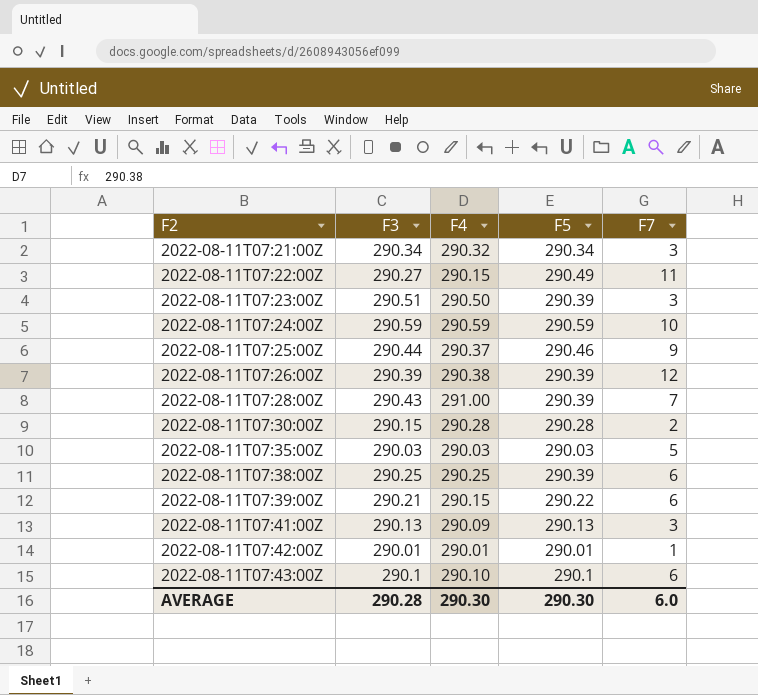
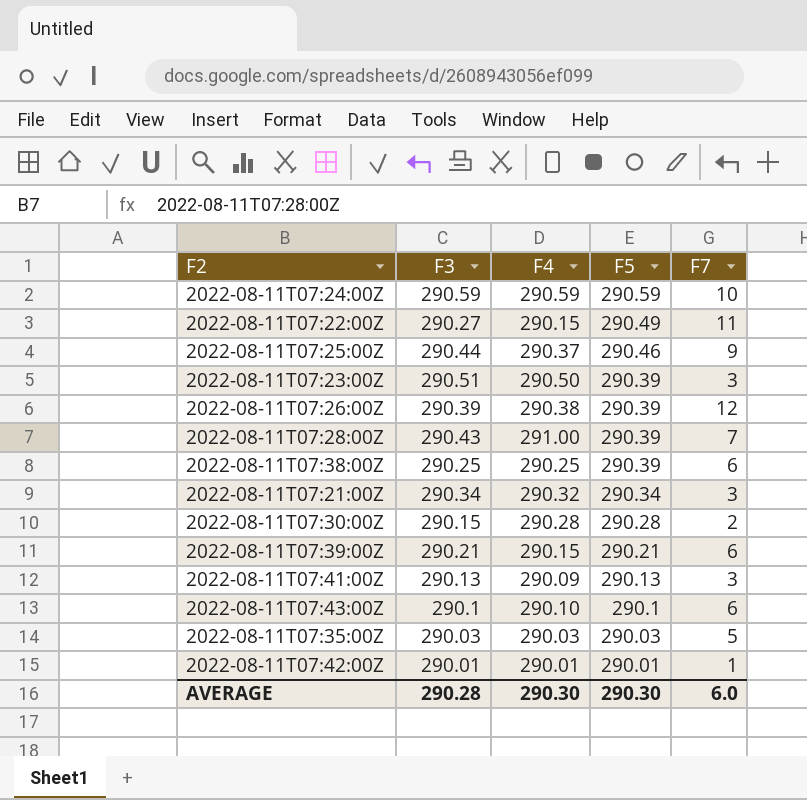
row order: F2 ascending -> F5 descending
2022-08-11T07:39:00Z | F5: 290.22 -> 290.21

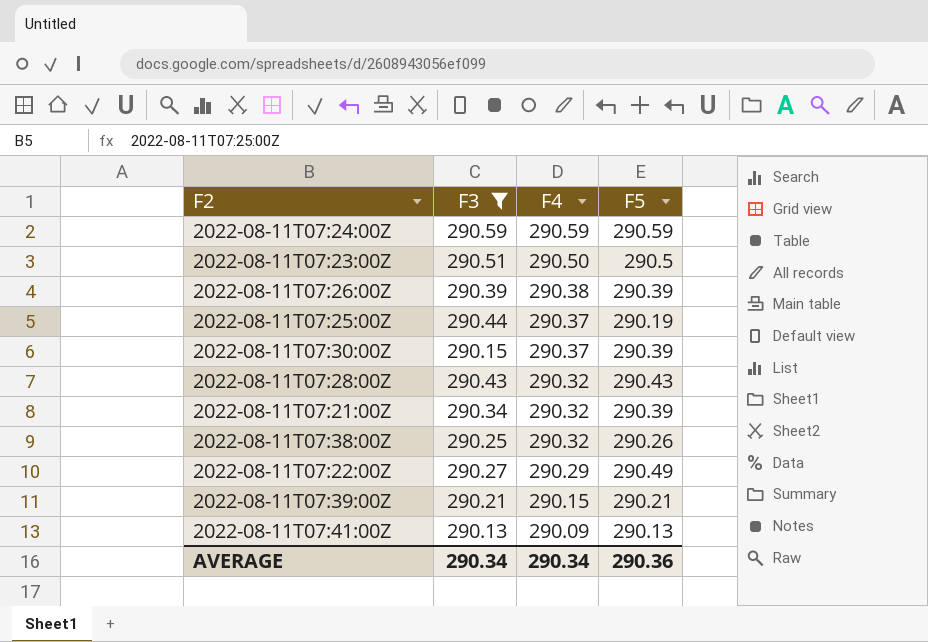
filter: none -> F3 >= 290.13
row order: F5 descending -> F4 descending
column F7 | position: 5 -> none
2022-08-11T07:23:00Z | F5: 290.39 -> 290.5
2022-08-11T07:25:00Z | F5: 290.46 -> 290.19
2022-08-11T07:30:00Z | F4: 290.28 -> 290.37
2022-08-11T07:30:00Z | F5: 290.28 -> 290.39
2022-08-11T07:28:00Z | F4: 291.00 -> 290.32
2022-08-11T07:28:00Z | F5: 290.39 -> 290.43
2022-08-11T07:21:00Z | F5: 290.34 -> 290.39
2022-08-11T07:38:00Z | F4: 290.25 -> 290.32
2022-08-11T07:38:00Z | F5: 290.39 -> 290.26
2022-08-11T07:22:00Z | F4: 290.15 -> 290.29
AVERAGE | F3: 290.28 -> 290.34
AVERAGE | F4: 290.30 -> 290.34
AVERAGE | F5: 290.30 -> 290.36

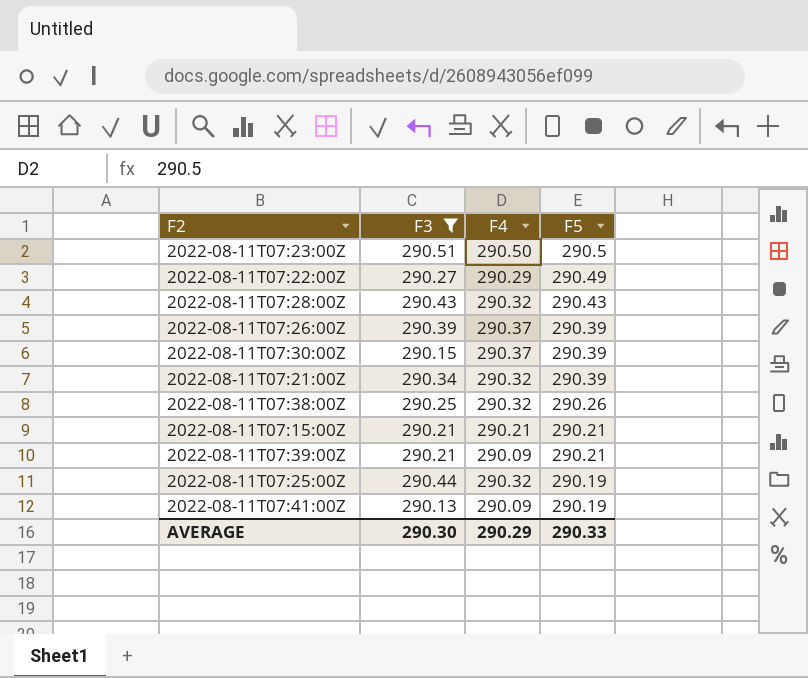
row order: F4 descending -> F5 descending
row 2022-08-11T07:24:00Z: 290.59 | 290.59 | 290.59 -> none
2022-08-11T07:26:00Z | F4: 290.38 -> 290.37
row 2022-08-11T07:15:00Z: none -> 290.21 | 290.21 | 290.21
2022-08-11T07:39:00Z | F4: 290.15 -> 290.09
2022-08-11T07:25:00Z | F4: 290.37 -> 290.32
2022-08-11T07:41:00Z | F5: 290.13 -> 290.19
AVERAGE | F3: 290.34 -> 290.30
AVERAGE | F4: 290.34 -> 290.29
AVERAGE | F5: 290.36 -> 290.33

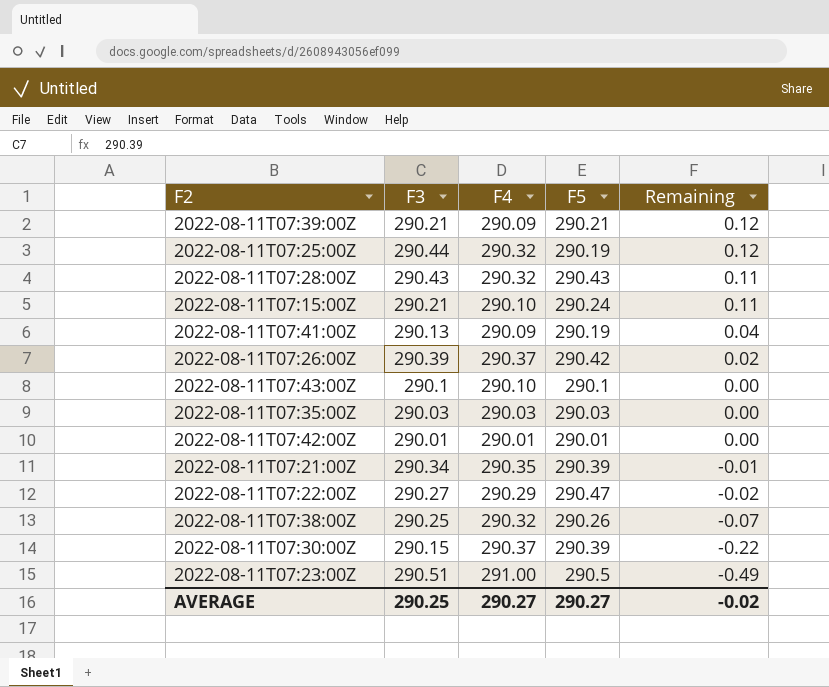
filter: F3 >= 290.13 -> none
row order: F5 descending -> Remaining descending
column Remaining | formula: none -> [F3] - [F4]
2022-08-11T07:15:00Z | F4: 290.21 -> 290.10
2022-08-11T07:15:00Z | F5: 290.21 -> 290.24
2022-08-11T07:26:00Z | F5: 290.39 -> 290.42
2022-08-11T07:21:00Z | F4: 290.32 -> 290.35
2022-08-11T07:22:00Z | F5: 290.49 -> 290.47
2022-08-11T07:23:00Z | F4: 290.50 -> 291.00
AVERAGE | F3: 290.30 -> 290.25
AVERAGE | F4: 290.29 -> 290.27
AVERAGE | F5: 290.33 -> 290.27

